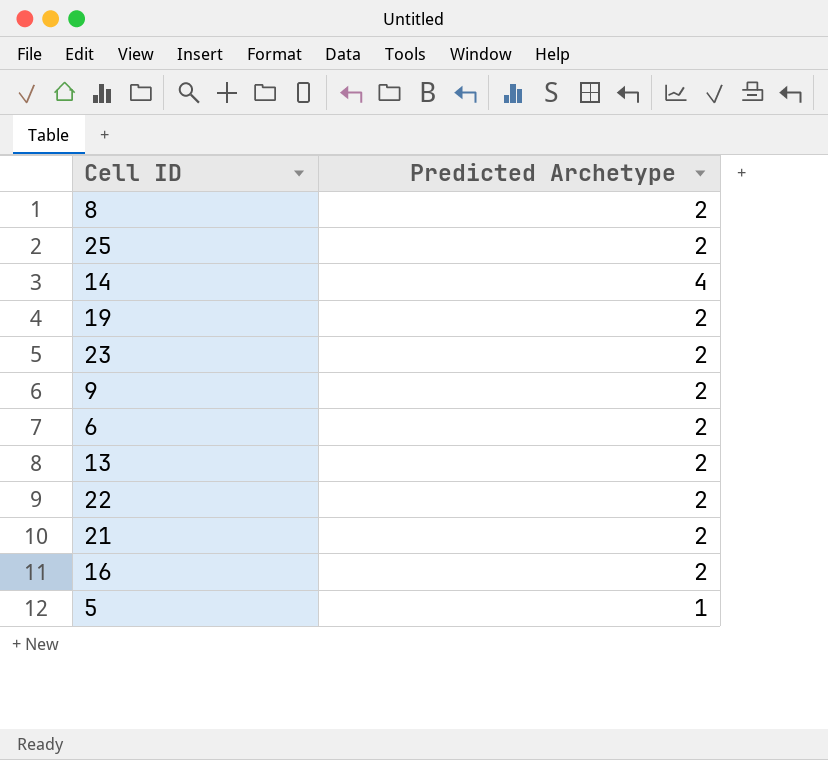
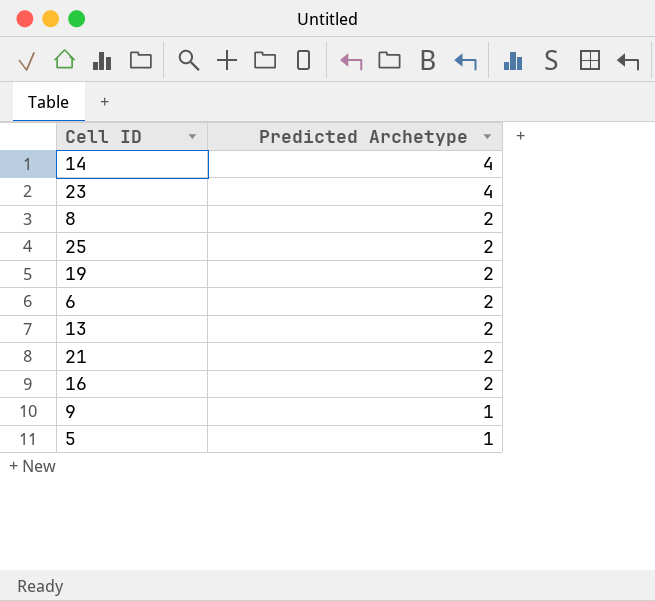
row order: none -> Predicted Archetype descending
row 22: 2 -> none
23 | Predicted Archetype: 2 -> 4
9 | Predicted Archetype: 2 -> 1

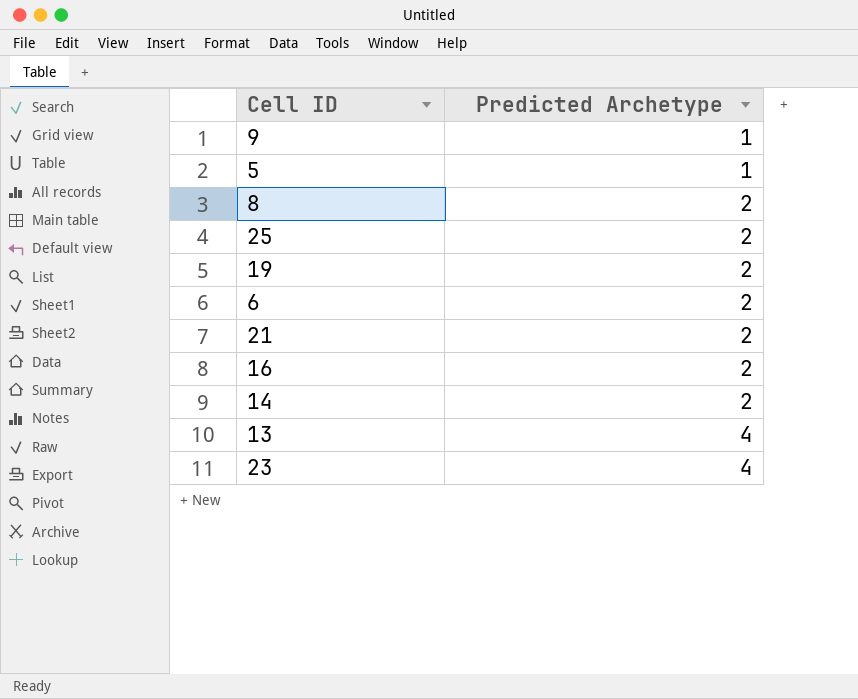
row order: Predicted Archetype descending -> Predicted Archetype ascending
14 | Predicted Archetype: 4 -> 2
13 | Predicted Archetype: 2 -> 4

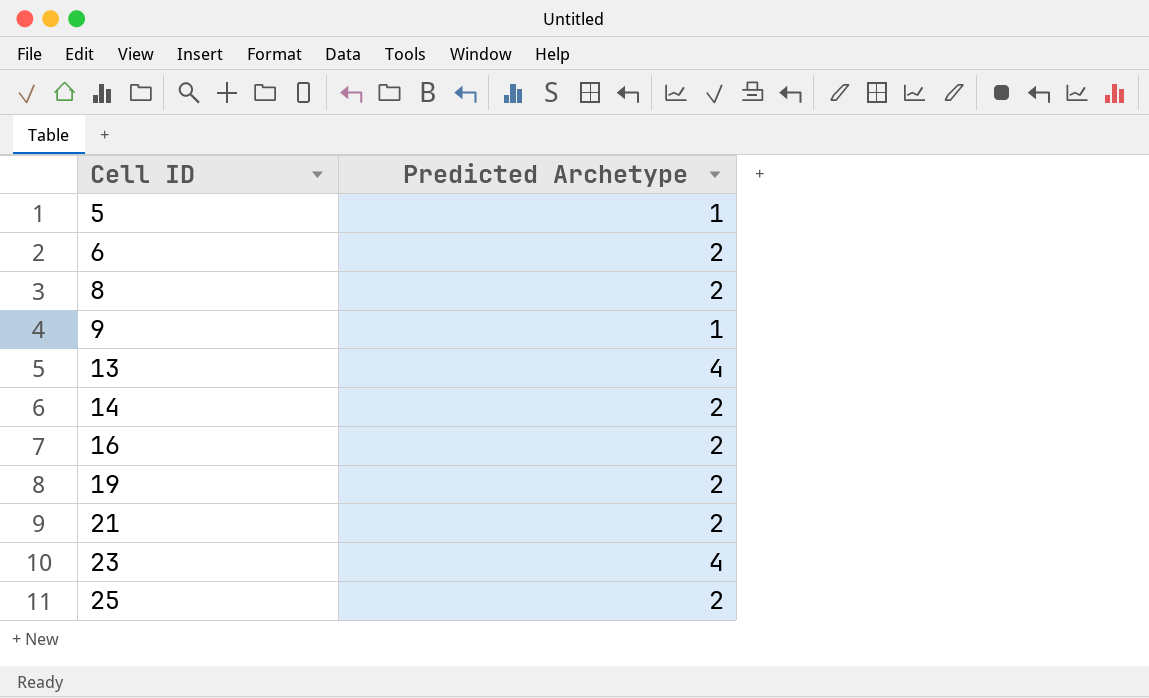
row order: Predicted Archetype ascending -> Cell ID ascending

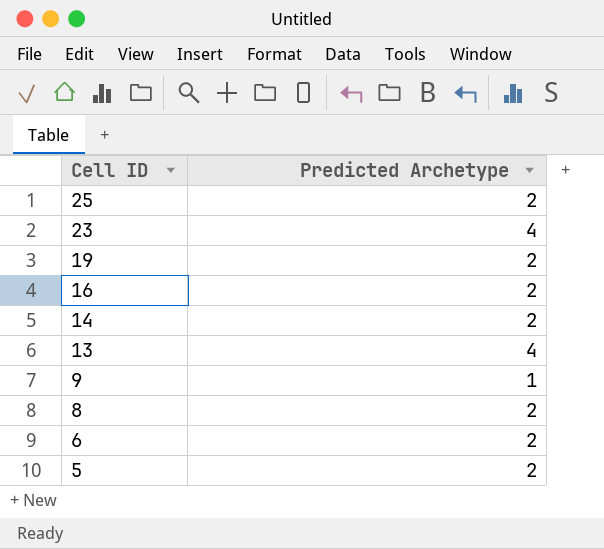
row order: Cell ID ascending -> Cell ID descending
row 21: 2 -> none
5 | Predicted Archetype: 1 -> 2

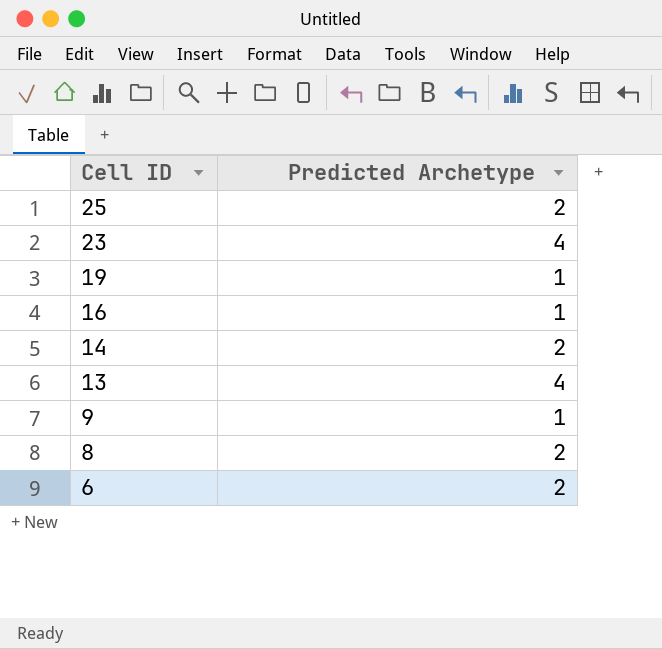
row 5: 2 -> none
19 | Predicted Archetype: 2 -> 1
16 | Predicted Archetype: 2 -> 1

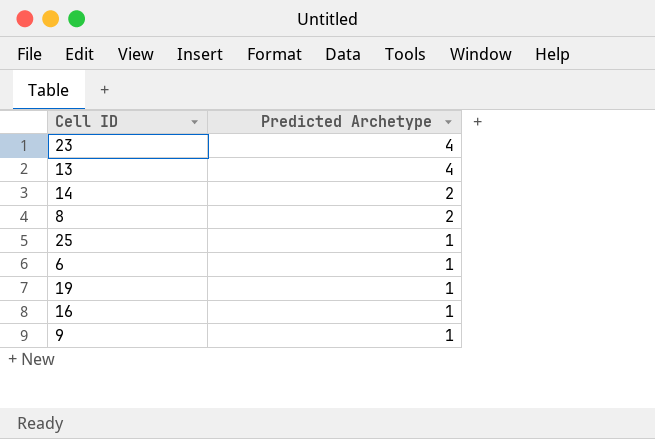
row order: Cell ID descending -> Predicted Archetype descending
25 | Predicted Archetype: 2 -> 1
6 | Predicted Archetype: 2 -> 1

